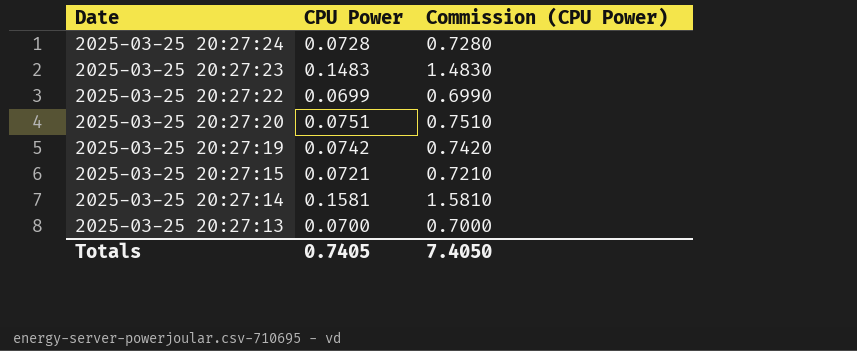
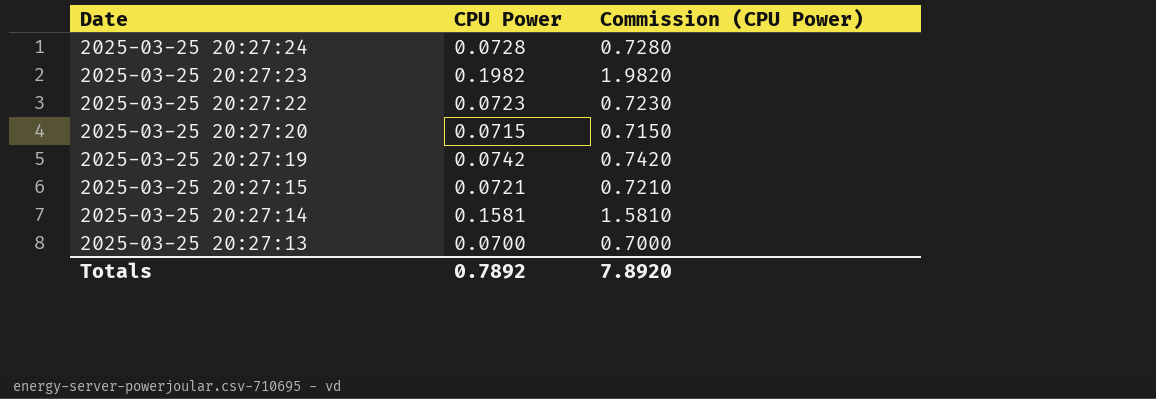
2025-03-25 20:27:23 | CPU Power: 0.1483 -> 0.1982
2025-03-25 20:27:23 | Commission (CPU Power): 1.4830 -> 1.9820
2025-03-25 20:27:22 | CPU Power: 0.0699 -> 0.0723
2025-03-25 20:27:22 | Commission (CPU Power): 0.6990 -> 0.7230
2025-03-25 20:27:20 | CPU Power: 0.0751 -> 0.0715
2025-03-25 20:27:20 | Commission (CPU Power): 0.7510 -> 0.7150
Totals | CPU Power: 0.7405 -> 0.7892
Totals | Commission (CPU Power): 7.4050 -> 7.8920

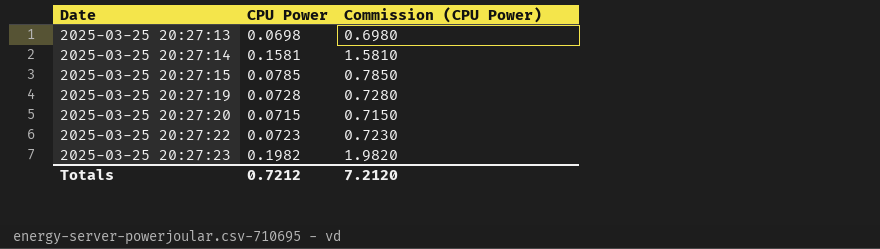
row order: Date descending -> Date ascending
row 2025-03-25 20:27:24: 0.0728 | 0.7280 -> none
2025-03-25 20:27:13 | CPU Power: 0.0700 -> 0.0698
2025-03-25 20:27:13 | Commission (CPU Power): 0.7000 -> 0.6980
2025-03-25 20:27:15 | CPU Power: 0.0721 -> 0.0785
2025-03-25 20:27:15 | Commission (CPU Power): 0.7210 -> 0.7850
2025-03-25 20:27:19 | CPU Power: 0.0742 -> 0.0728
2025-03-25 20:27:19 | Commission (CPU Power): 0.7420 -> 0.7280
Totals | CPU Power: 0.7892 -> 0.7212
Totals | Commission (CPU Power): 7.8920 -> 7.2120

